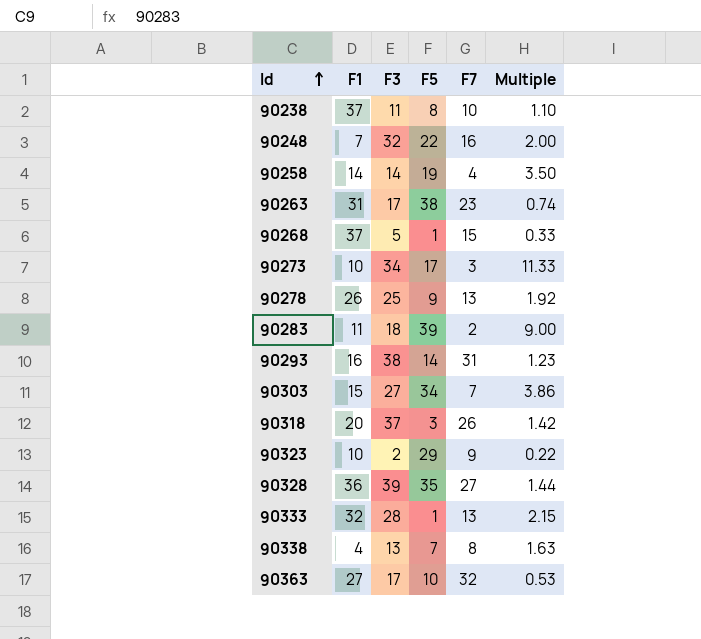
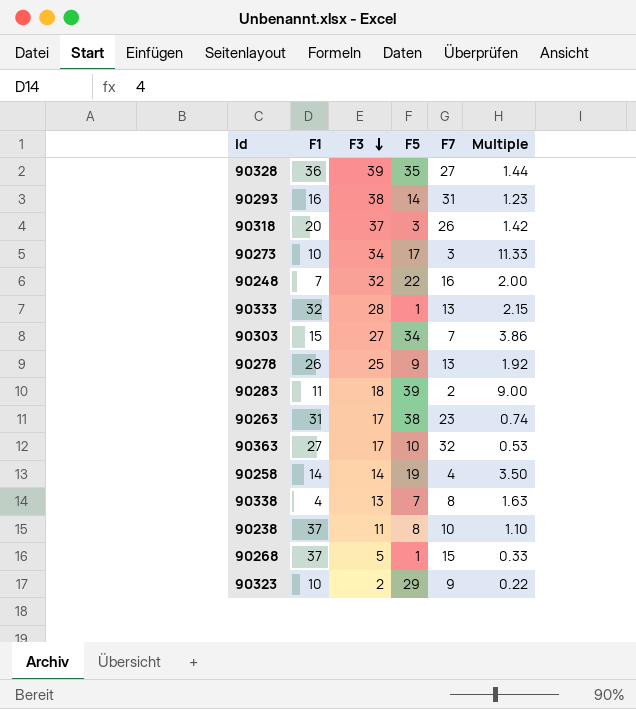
row order: Id ascending -> F3 descending

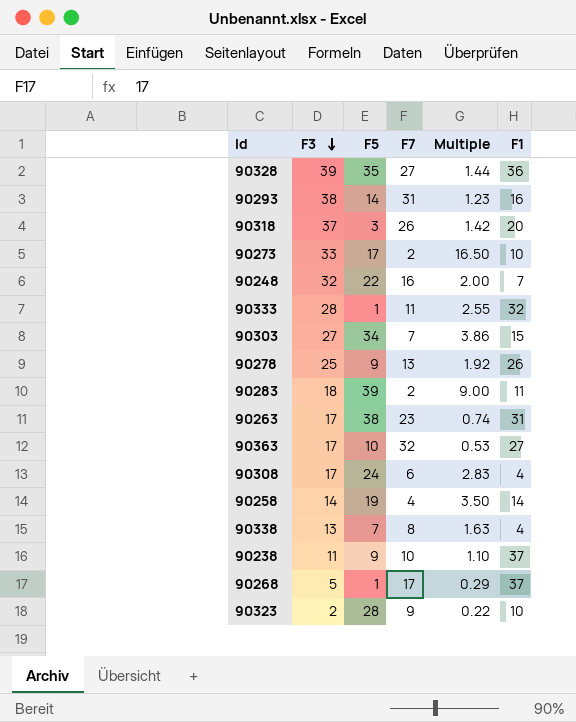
column F1 | position: 2 -> 6
90273 | F3: 34 -> 33
90273 | F7: 3 -> 2
90273 | Multiple: 11.33 -> 16.50
90333 | F7: 13 -> 11
90333 | Multiple: 2.15 -> 2.55
row 90308: none -> 17 | 24 | 6 | 2.83 | 4
90238 | F5: 8 -> 9
90268 | F7: 15 -> 17
90268 | Multiple: 0.33 -> 0.29
90323 | F5: 29 -> 28

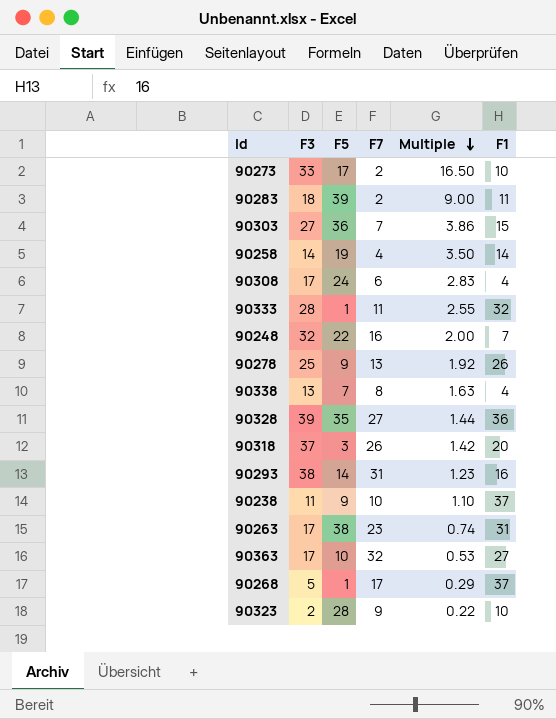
row order: F3 descending -> Multiple descending
90303 | F5: 34 -> 36

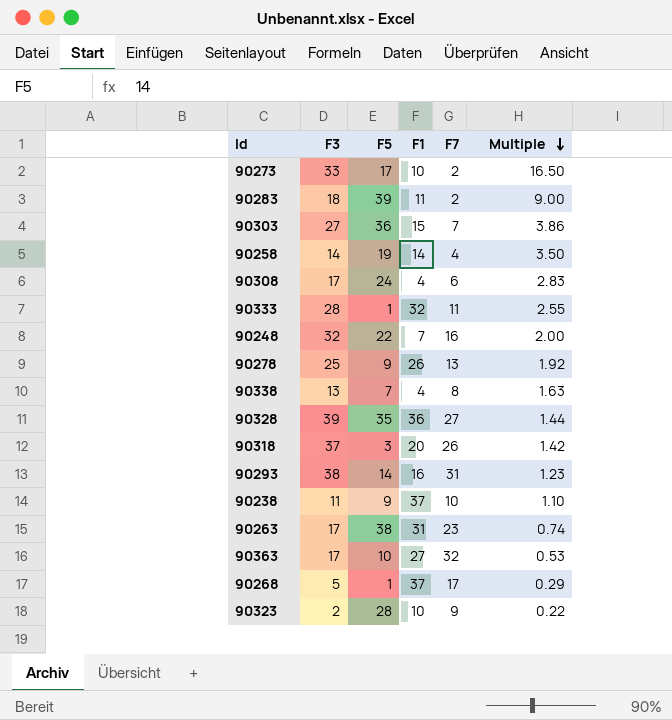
column F1 | position: 6 -> 4

